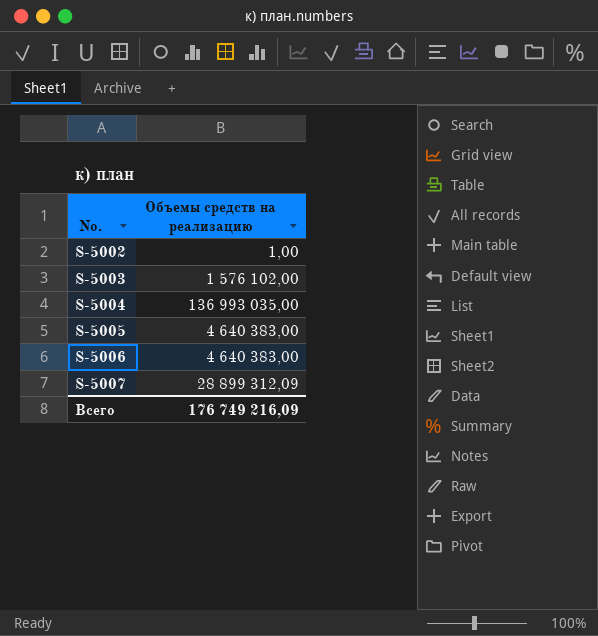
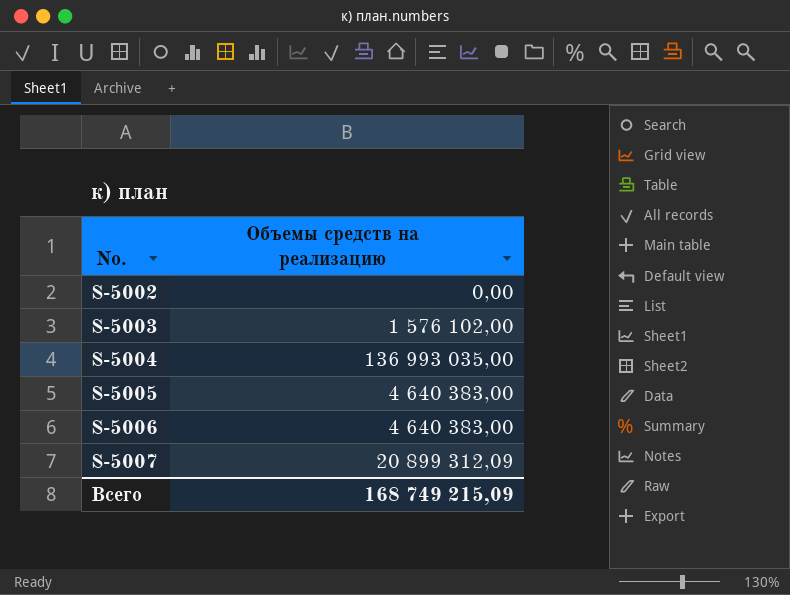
S-5002 | Объемы средств на реализацию: 1,00 -> 0,00
S-5007 | Объемы средств на реализацию: 28 899 312,09 -> 20 899 312,09
Всего | Объемы средств на реализацию: 176 749 216,09 -> 168 749 215,09

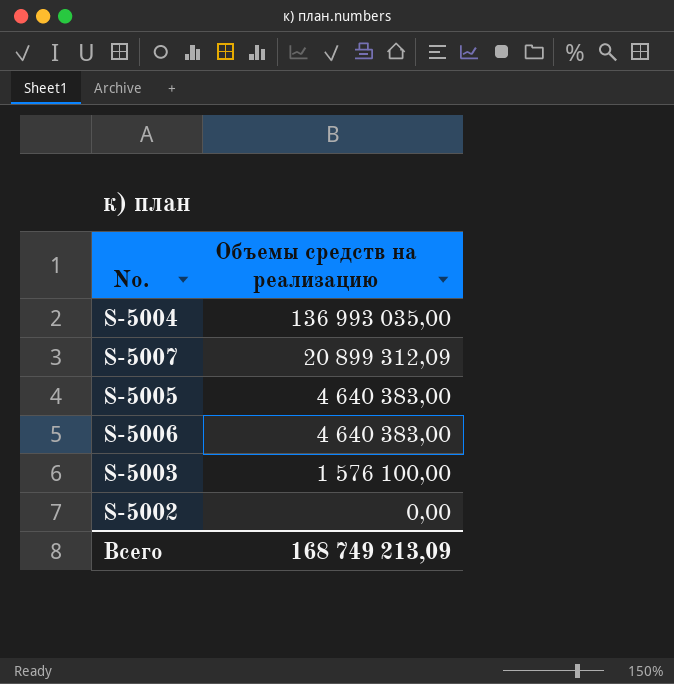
row order: No. ascending -> Объемы средств на реализацию descending
S-5003 | Объемы средств на реализацию: 1 576 102,00 -> 1 576 100,00
Всего | Объемы средств на реализацию: 168 749 215,09 -> 168 749 213,09

